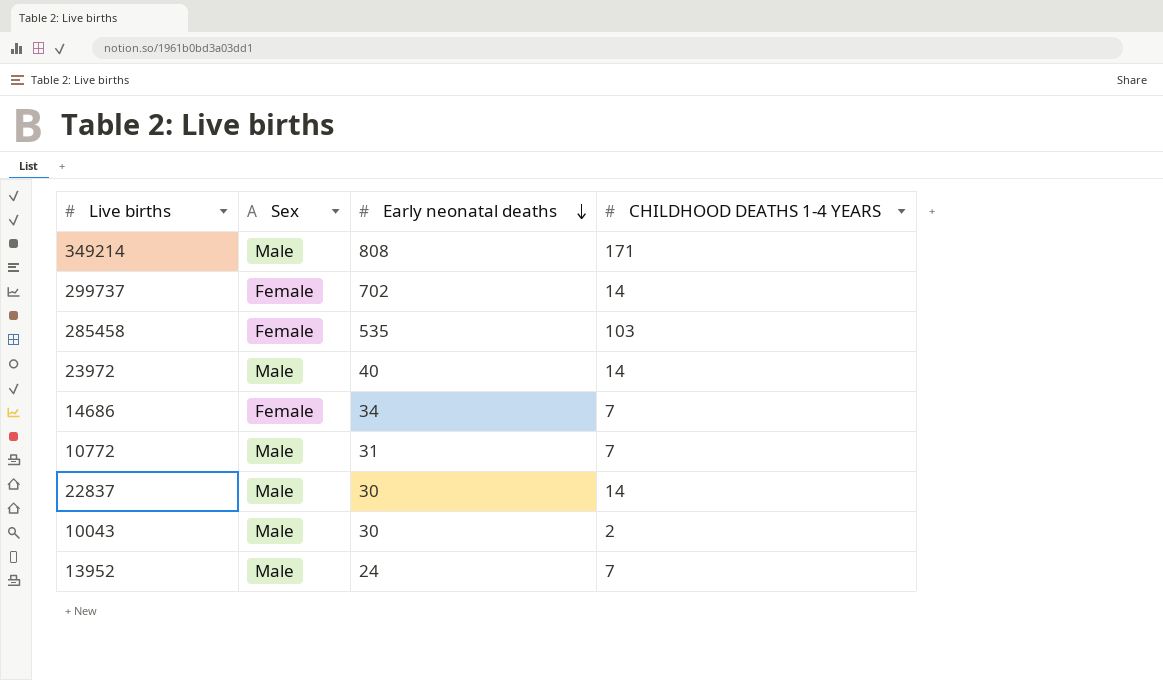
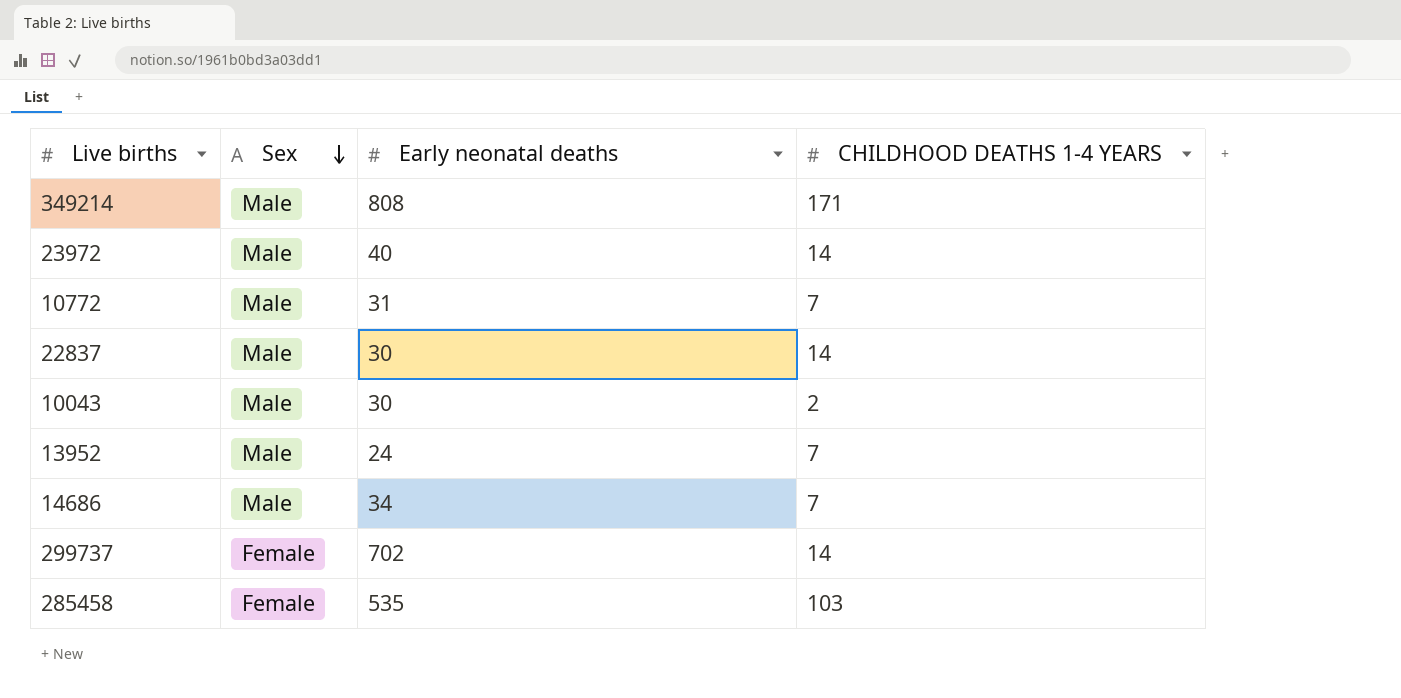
row order: Early neonatal deaths descending -> Sex descending
14686 | Sex: Female -> Male

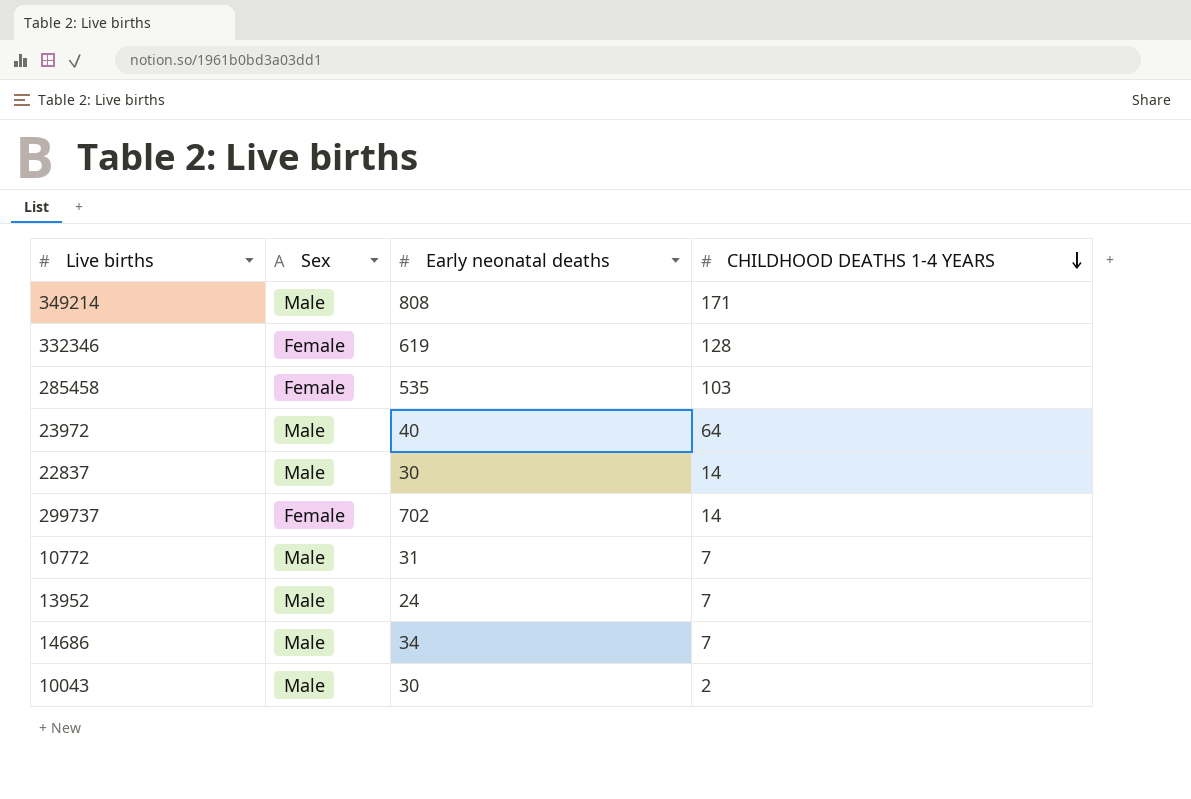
row order: Sex descending -> CHILDHOOD DEATHS 1-4 YEARS descending
row 332346: none -> Female | 619 | 128
23972 | CHILDHOOD DEATHS 1-4 YEARS: 14 -> 64

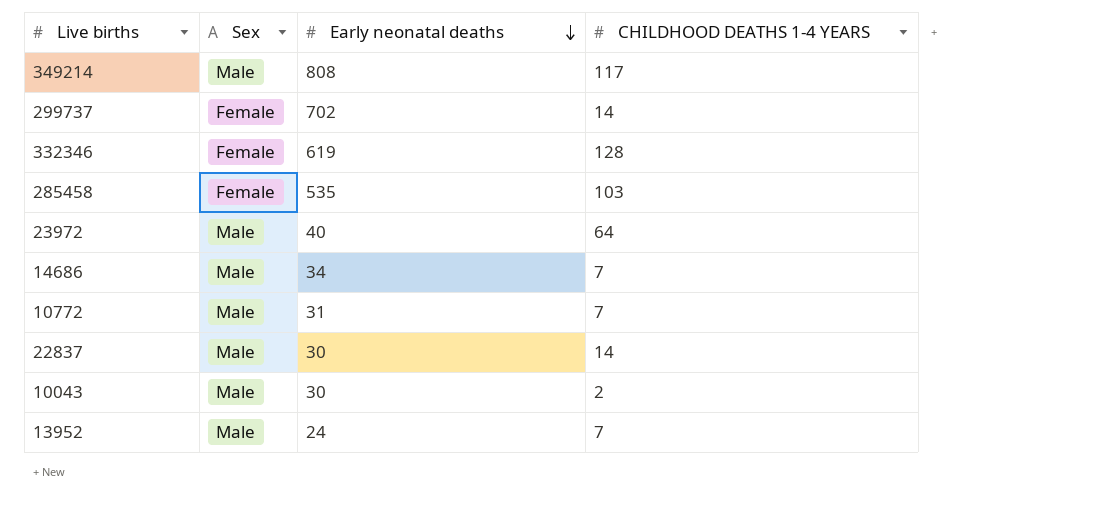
row order: CHILDHOOD DEATHS 1-4 YEARS descending -> Early neonatal deaths descending
349214 | CHILDHOOD DEATHS 1-4 YEARS: 171 -> 117

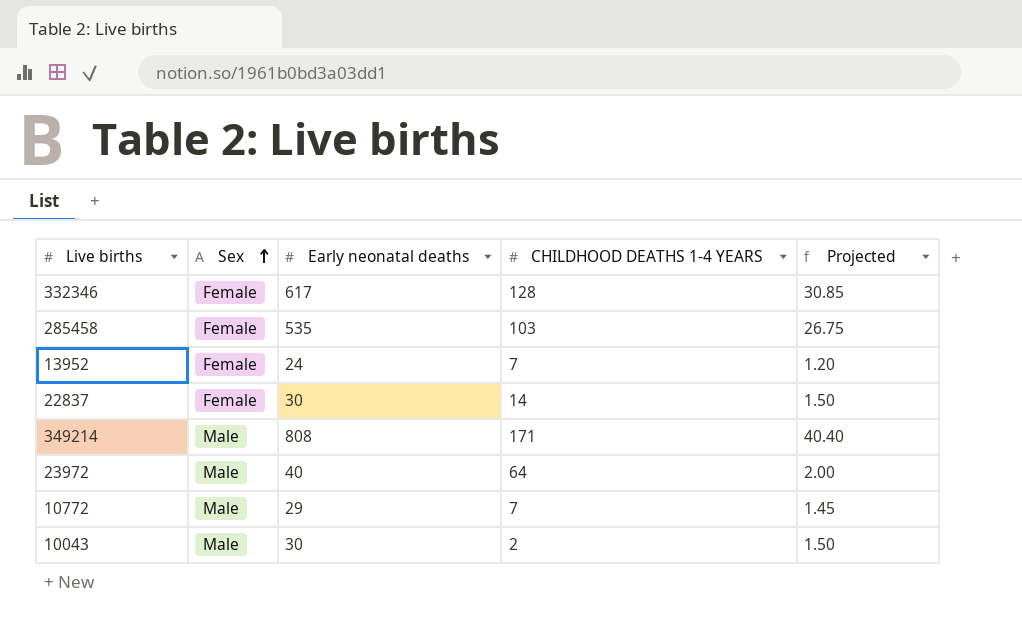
row order: Early neonatal deaths descending -> Sex ascending
column Projected | formula: none -> [Early neonatal deaths] * 0.05
row 299737: Female | 702 | 14 -> none
row 14686: Male | 34 | 7 -> none
332346 | Early neonatal deaths: 619 -> 617
13952 | Sex: Male -> Female
22837 | Sex: Male -> Female
349214 | CHILDHOOD DEATHS 1-4 YEARS: 117 -> 171
10772 | Early neonatal deaths: 31 -> 29

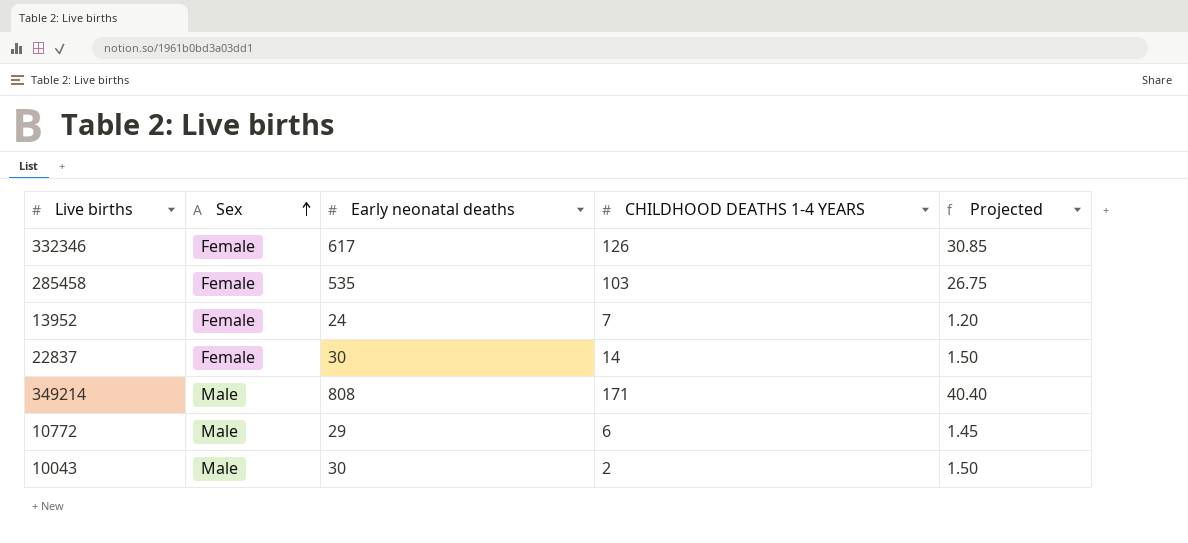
row 23972: Male | 40 | 64 | 2.00 -> none
332346 | CHILDHOOD DEATHS 1-4 YEARS: 128 -> 126
10772 | CHILDHOOD DEATHS 1-4 YEARS: 7 -> 6

